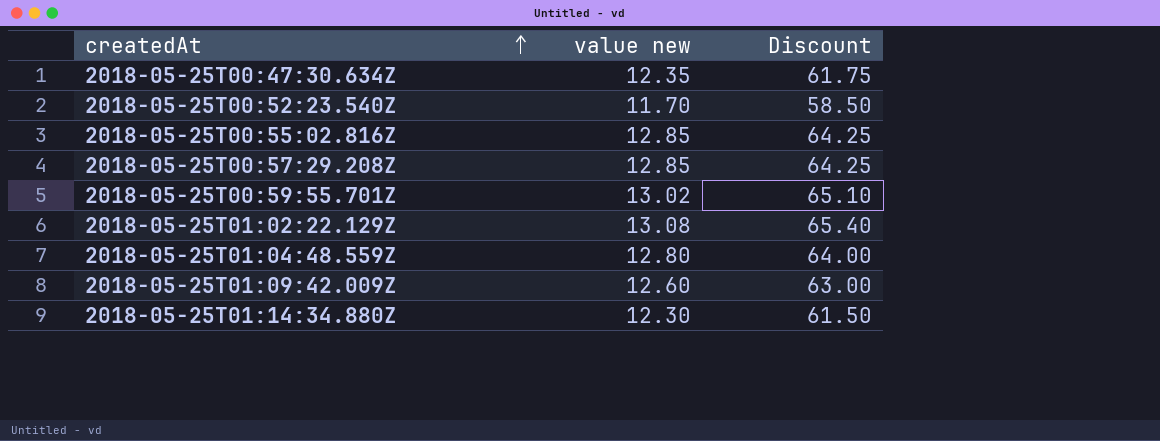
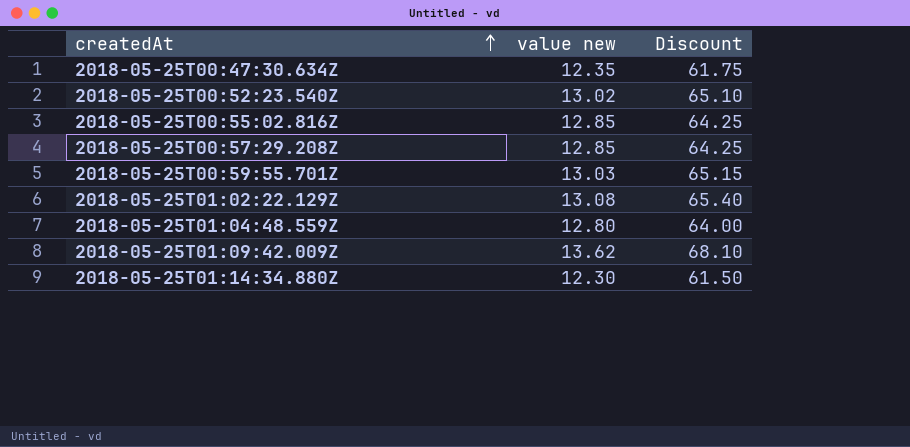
2018-05-25T00:52:23.540Z | value new: 11.70 -> 13.02
2018-05-25T00:52:23.540Z | Discount: 58.50 -> 65.10
2018-05-25T00:59:55.701Z | value new: 13.02 -> 13.03
2018-05-25T00:59:55.701Z | Discount: 65.10 -> 65.15
2018-05-25T01:09:42.009Z | value new: 12.60 -> 13.62
2018-05-25T01:09:42.009Z | Discount: 63.00 -> 68.10

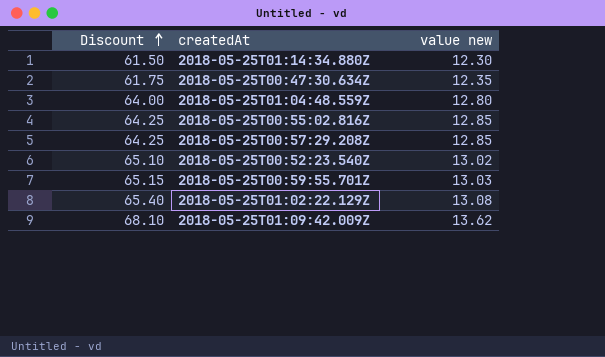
row order: createdAt ascending -> Discount ascending
column Discount | position: 3 -> 1

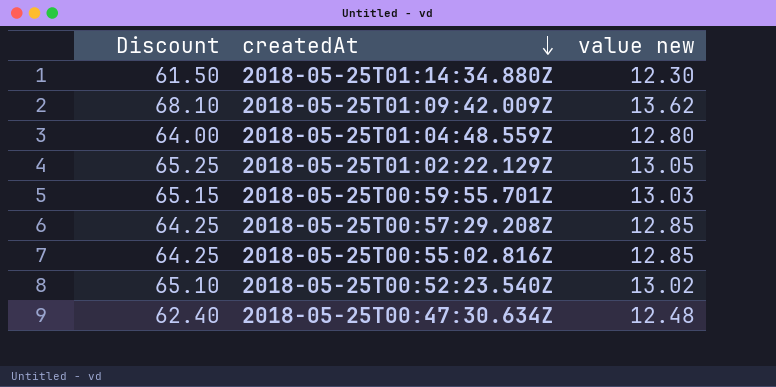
row order: Discount ascending -> createdAt descending
2018-05-25T01:02:22.129Z | Discount: 65.40 -> 65.25
2018-05-25T01:02:22.129Z | value new: 13.08 -> 13.05
2018-05-25T00:47:30.634Z | Discount: 61.75 -> 62.40
2018-05-25T00:47:30.634Z | value new: 12.35 -> 12.48

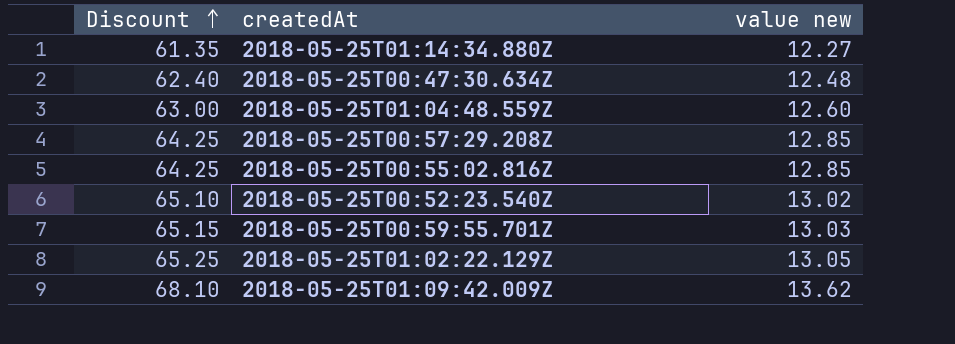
row order: createdAt descending -> Discount ascending
2018-05-25T01:14:34.880Z | Discount: 61.50 -> 61.35
2018-05-25T01:14:34.880Z | value new: 12.30 -> 12.27
2018-05-25T01:04:48.559Z | Discount: 64.00 -> 63.00
2018-05-25T01:04:48.559Z | value new: 12.80 -> 12.60

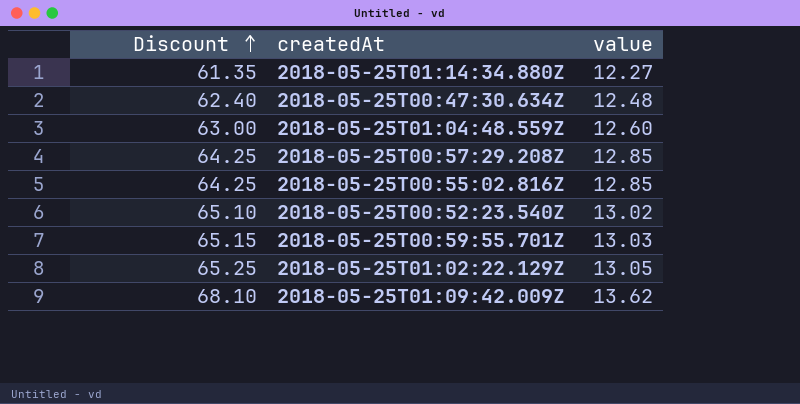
column name: value new -> value

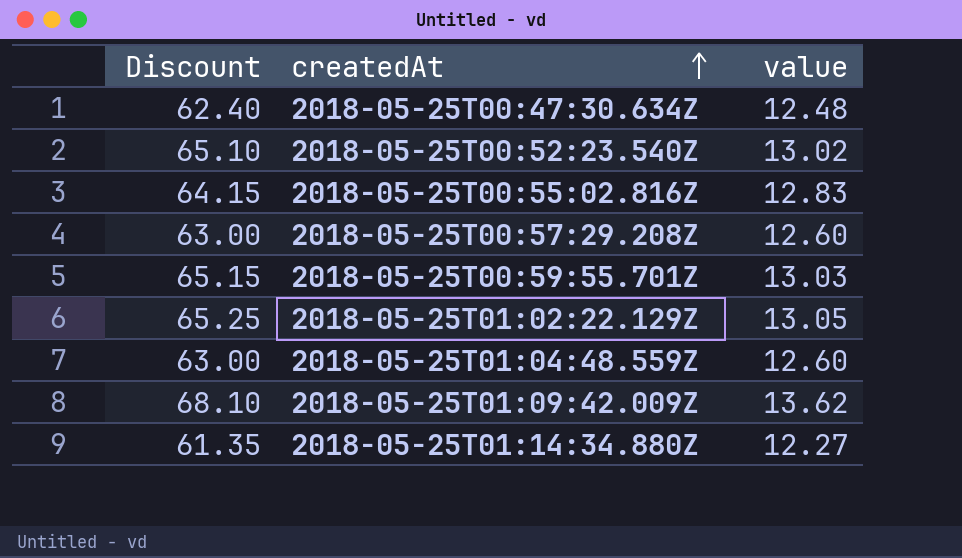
row order: Discount ascending -> createdAt ascending
2018-05-25T00:55:02.816Z | Discount: 64.25 -> 64.15
2018-05-25T00:55:02.816Z | value: 12.85 -> 12.83
2018-05-25T00:57:29.208Z | Discount: 64.25 -> 63.00
2018-05-25T00:57:29.208Z | value: 12.85 -> 12.60

